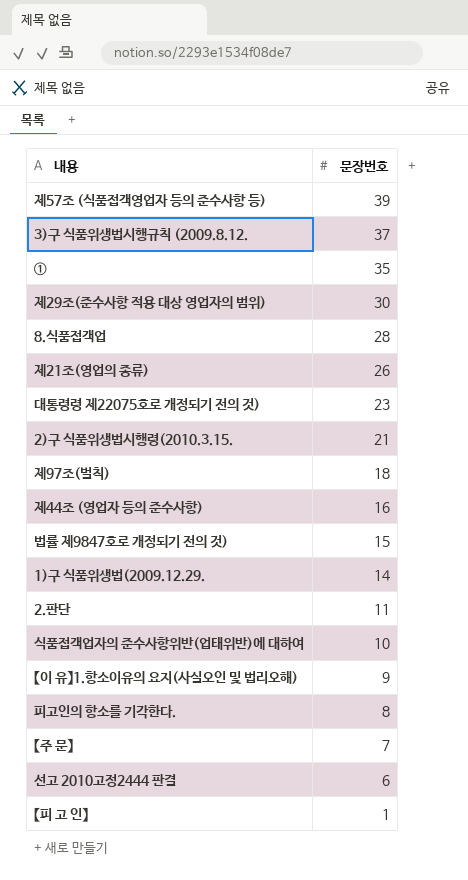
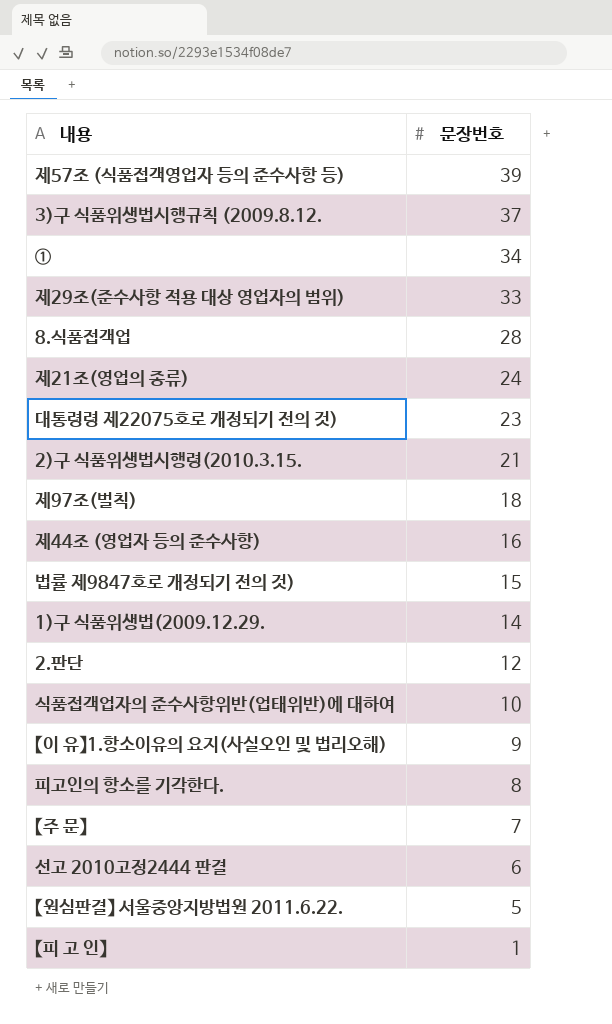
① | 문장번호: 35 -> 34
제29조(준수사항 적용 대상 영업자의 범위) | 문장번호: 30 -> 33
제21조(영업의 종류) | 문장번호: 26 -> 24
2.판단 | 문장번호: 11 -> 12
row 【원심판결】 서울중앙지방법원 2011.6.22.: none -> 5

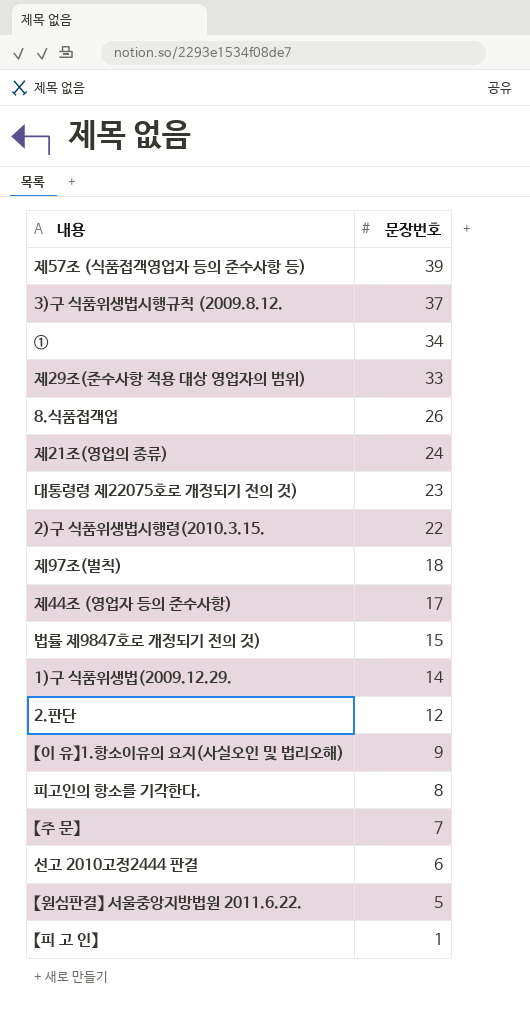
row 식품접객업자의 준수사항위반(업태위반)에 대하여: 10 -> none
8.식품접객업 | 문장번호: 28 -> 26
2)구 식품위생법시행령(2010.3.15. | 문장번호: 21 -> 22
제44조 (영업자 등의 준수사항) | 문장번호: 16 -> 17

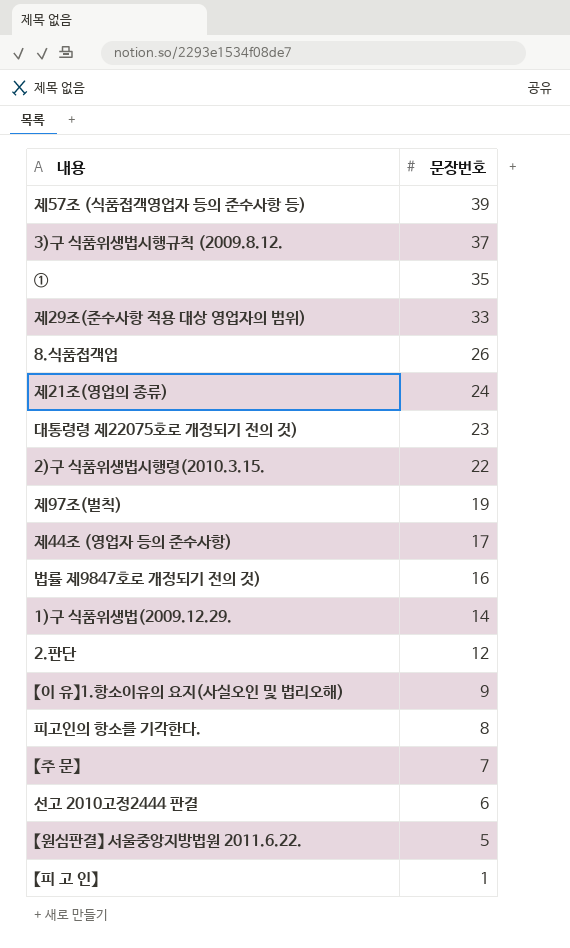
① | 문장번호: 34 -> 35
제97조(벌칙) | 문장번호: 18 -> 19
법률 제9847호로 개정되기 전의 것) | 문장번호: 15 -> 16

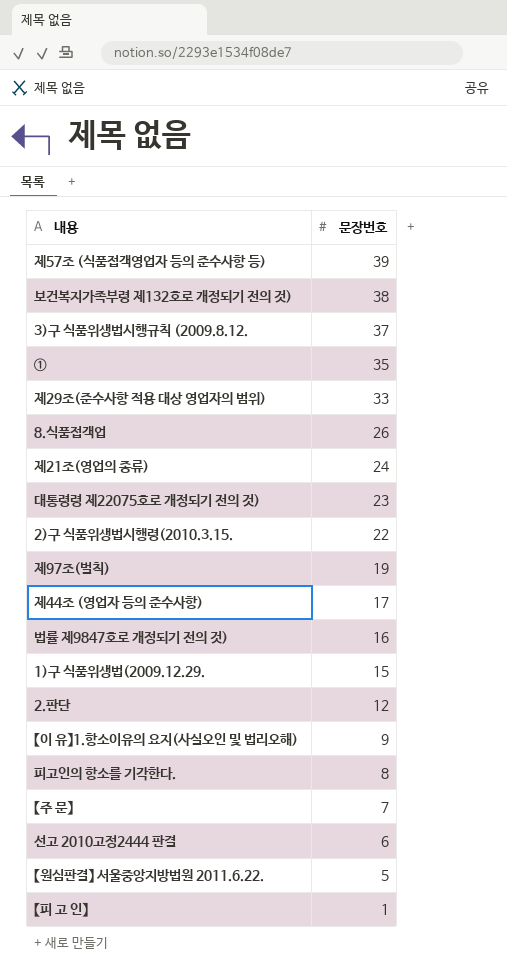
row 보건복지가족부령 제132호로 개정되기 전의 것): none -> 38
1)구 식품위생법(2009.12.29. | 문장번호: 14 -> 15

